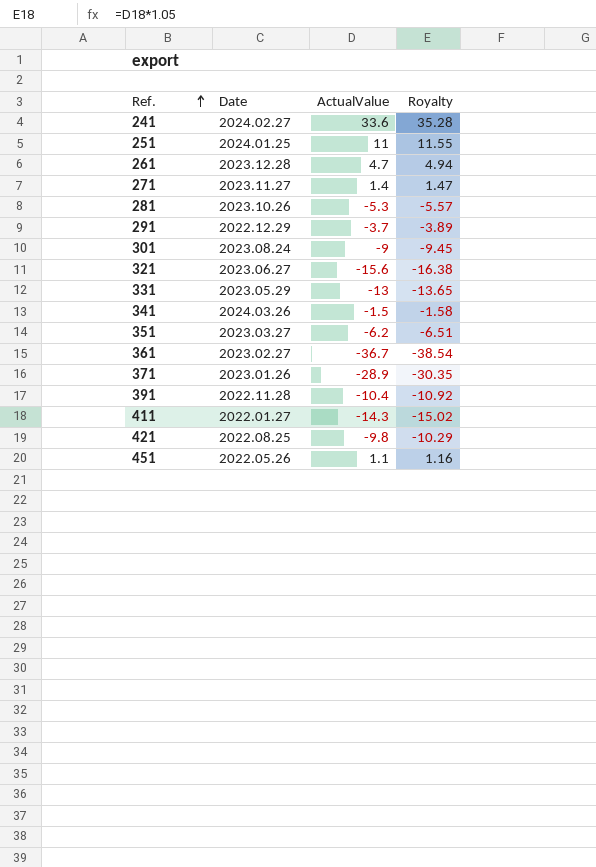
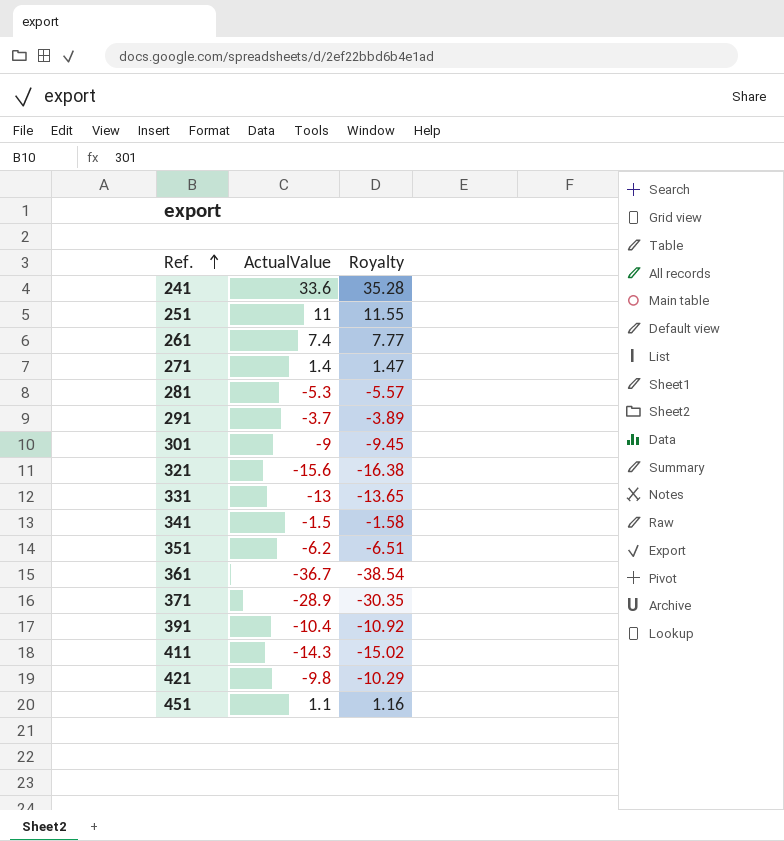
column Date | position: 2 -> none
261 | ActualValue: 4.7 -> 7.4
261 | Royalty: 4.94 -> 7.77

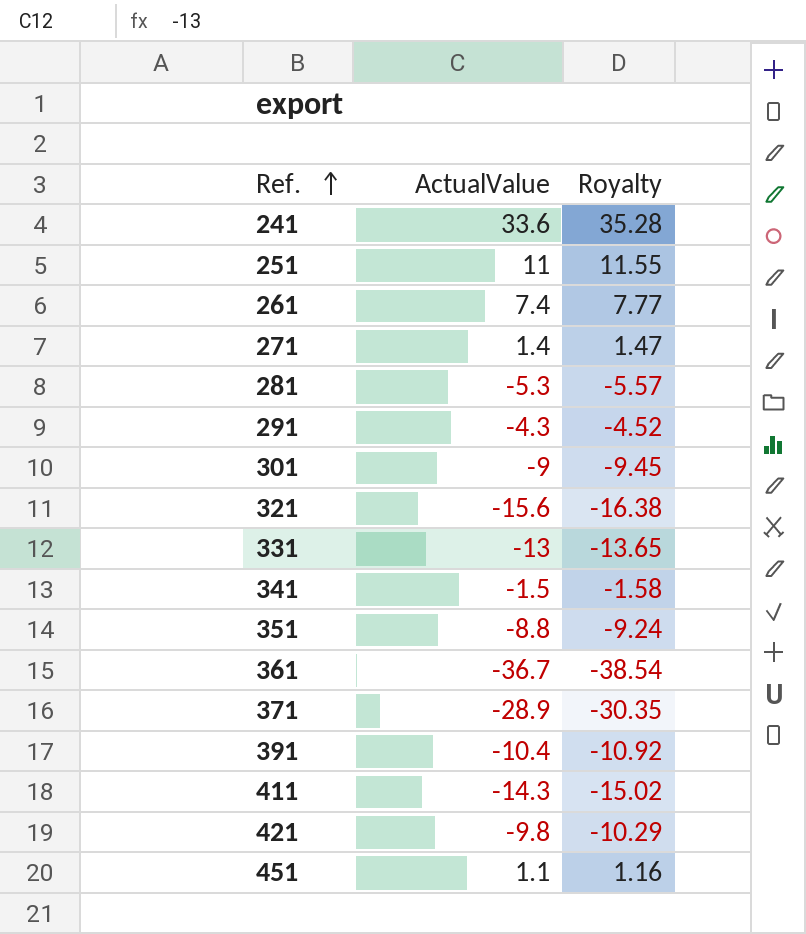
291 | ActualValue: -3.7 -> -4.3
291 | Royalty: -3.89 -> -4.52
351 | ActualValue: -6.2 -> -8.8
351 | Royalty: -6.51 -> -9.24

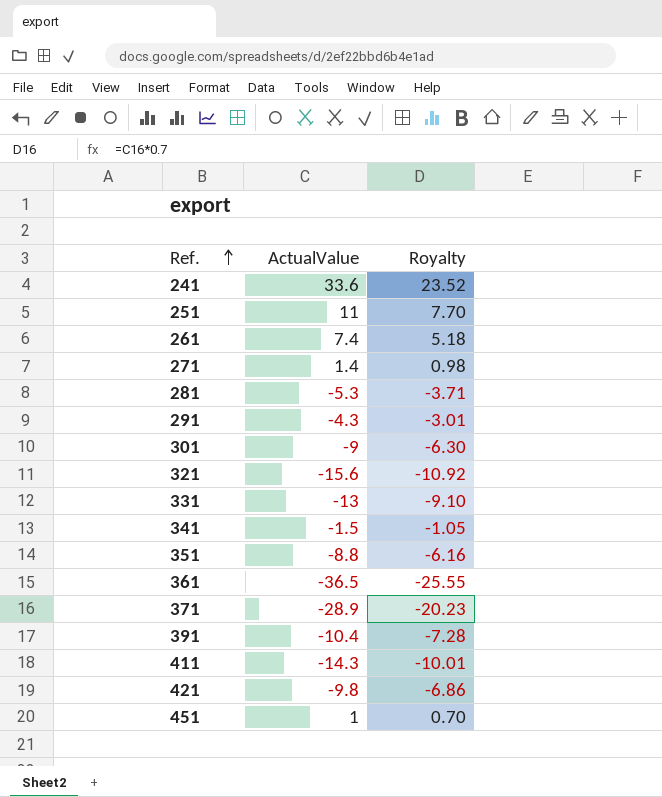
column Royalty | formula: [ActualValue] * 1.05 -> [ActualValue] * 0.7
361 | ActualValue: -36.7 -> -36.5
451 | ActualValue: 1.1 -> 1

